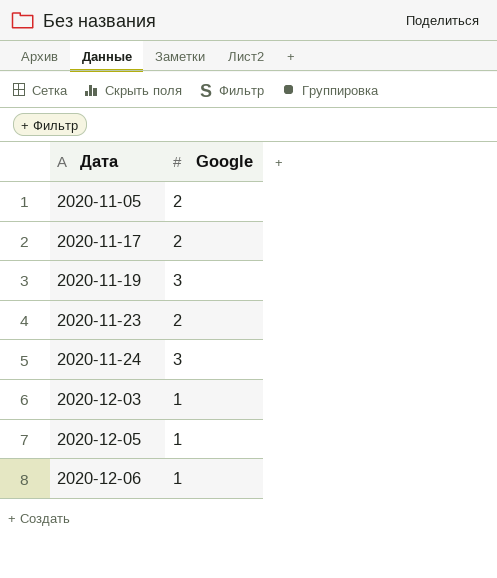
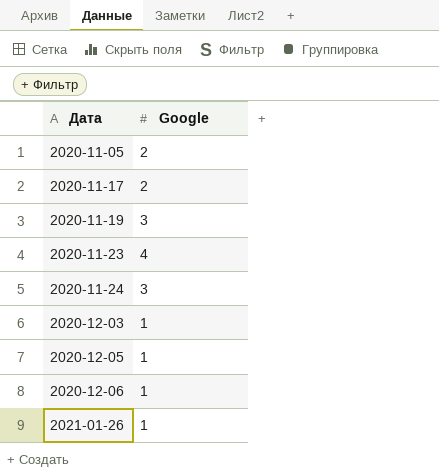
2020-11-23 | Google: 2 -> 4
row 2021-01-26: none -> 1

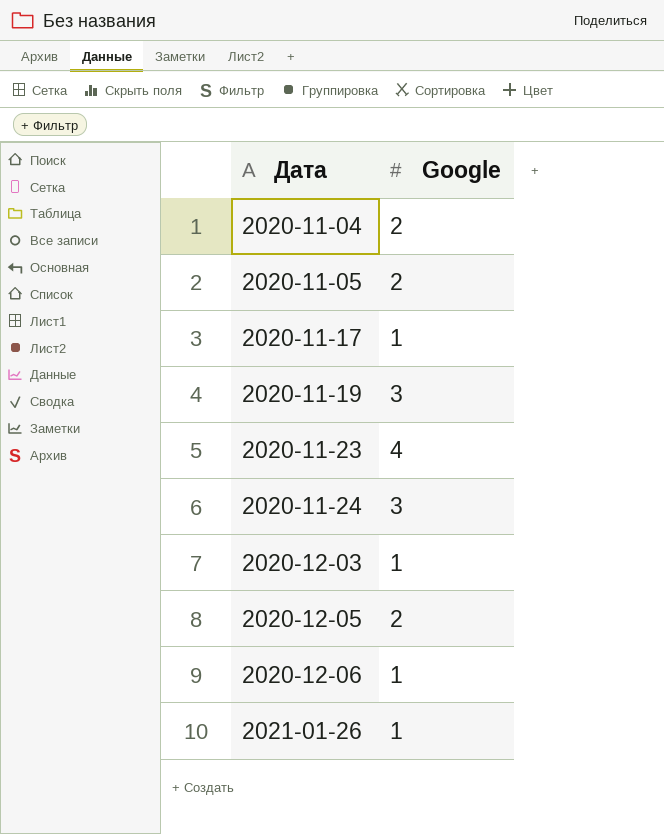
row 2020-11-04: none -> 2
2020-11-17 | Google: 2 -> 1
2020-12-05 | Google: 1 -> 2

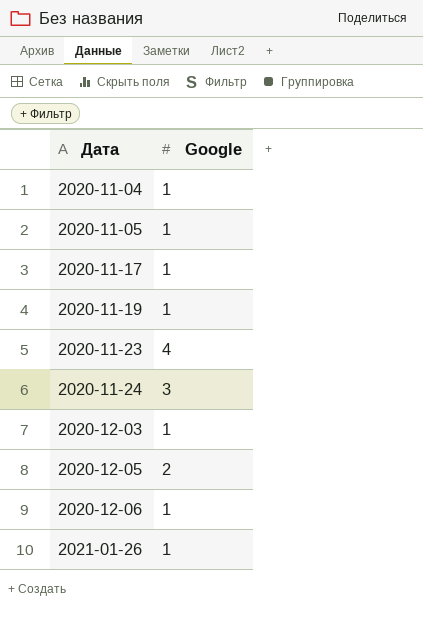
2020-11-04 | Google: 2 -> 1
2020-11-05 | Google: 2 -> 1
2020-11-19 | Google: 3 -> 1

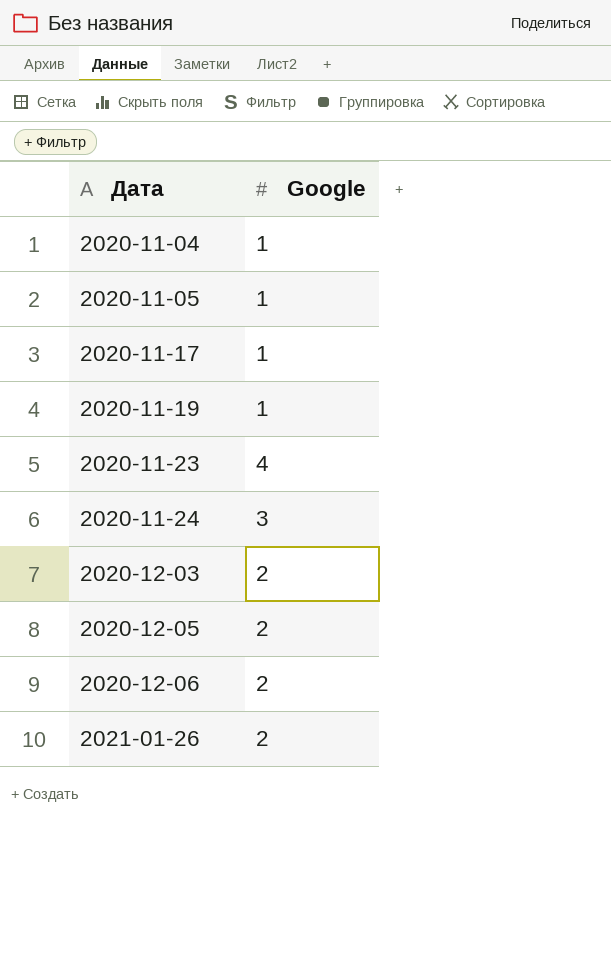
2020-12-03 | Google: 1 -> 2
2020-12-06 | Google: 1 -> 2
2021-01-26 | Google: 1 -> 2

